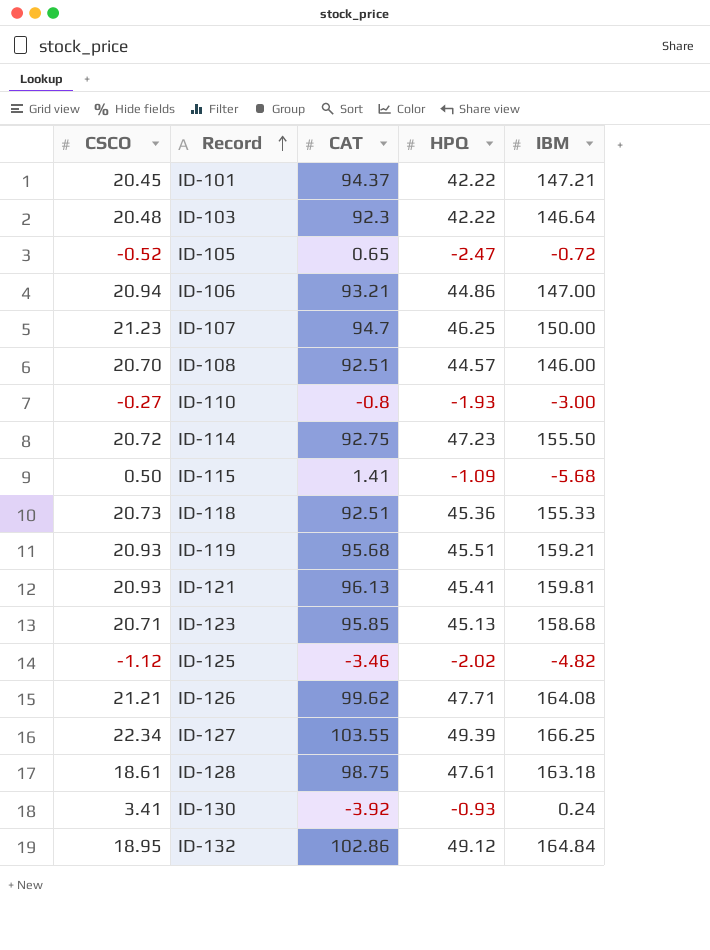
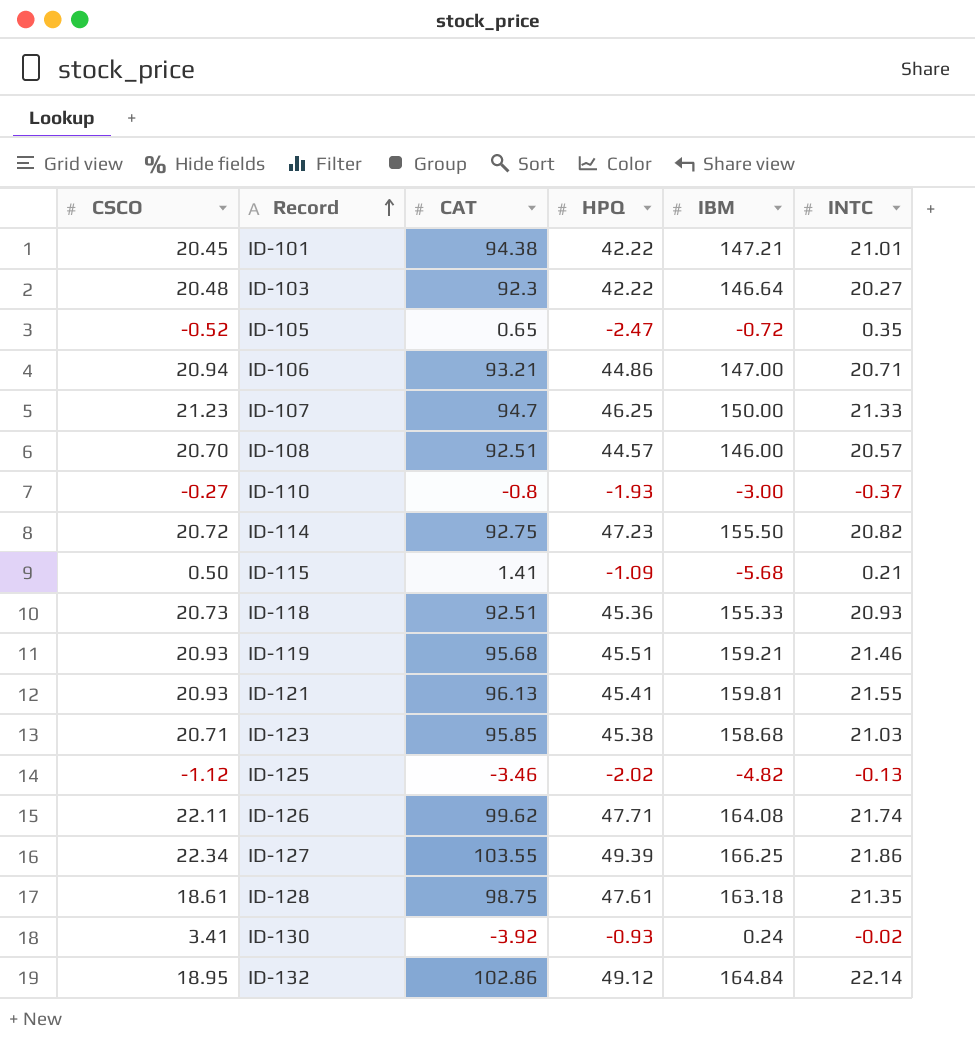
column INTC | position: none -> 6
ID-101 | CAT: 94.37 -> 94.38
ID-123 | HPQ: 45.13 -> 45.38
ID-126 | CSCO: 21.21 -> 22.11

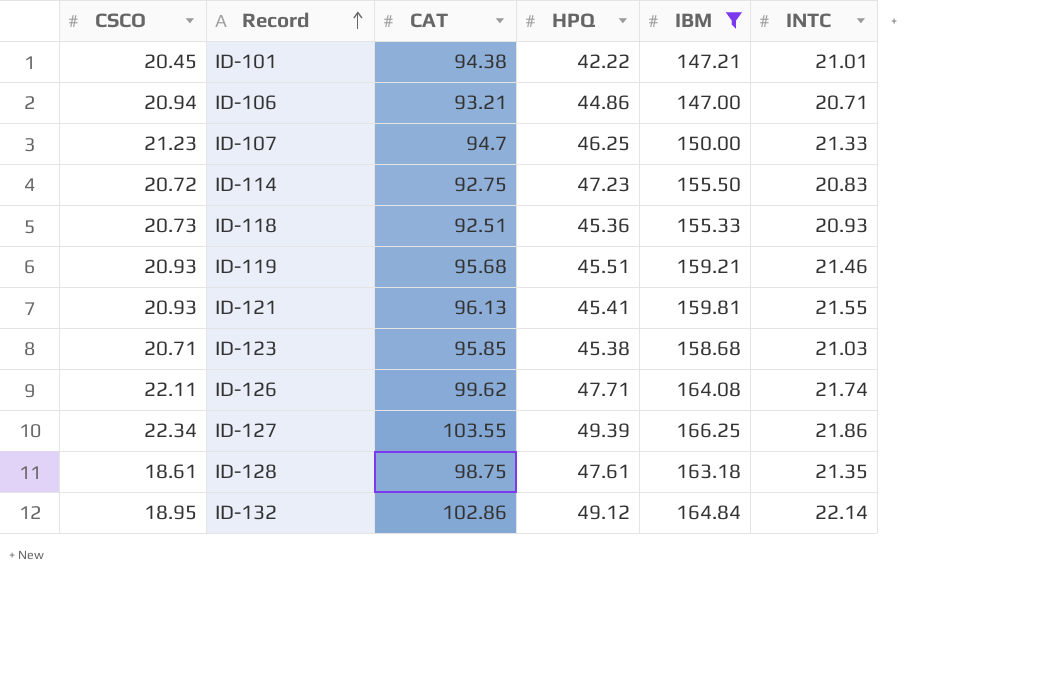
filter: none -> IBM >= 147.00
ID-114 | INTC: 20.82 -> 20.83

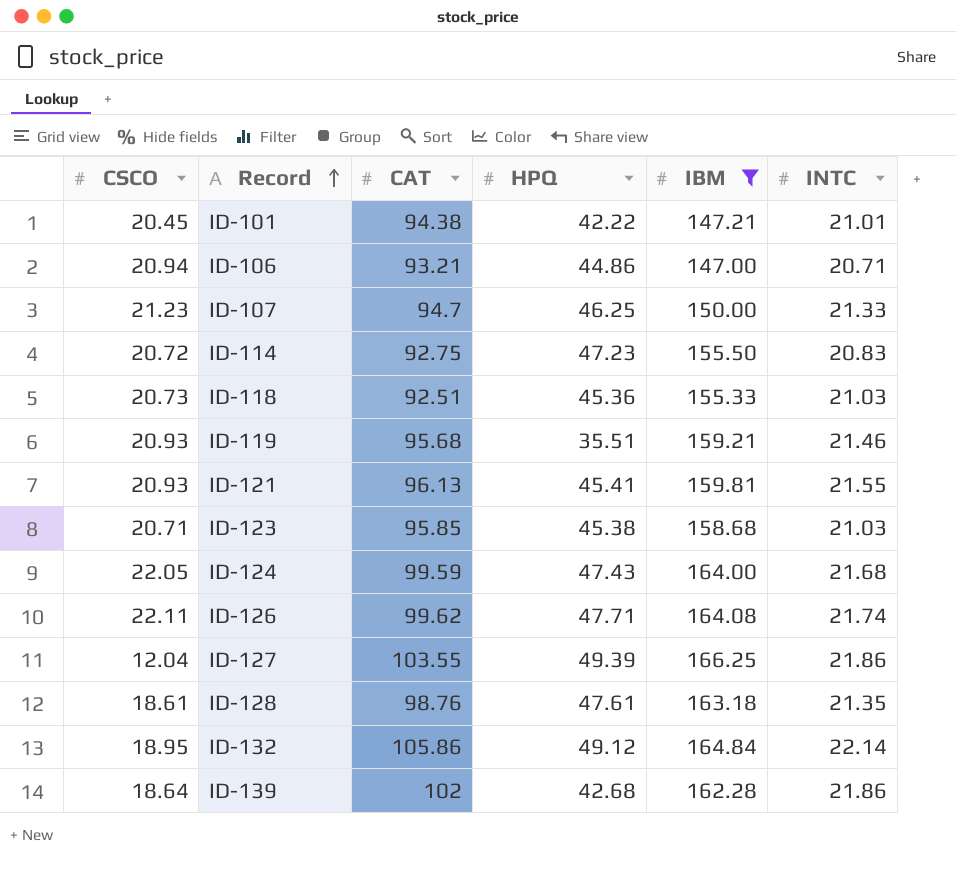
ID-118 | INTC: 20.93 -> 21.03
ID-119 | HPQ: 45.51 -> 35.51
row ID-124: none -> 22.05 | 99.59 | 47.43 | 164.00 | 21.68
ID-127 | CSCO: 22.34 -> 12.04
ID-128 | CAT: 98.75 -> 98.76
ID-132 | CAT: 102.86 -> 105.86
row ID-139: none -> 18.64 | 102 | 42.68 | 162.28 | 21.86

